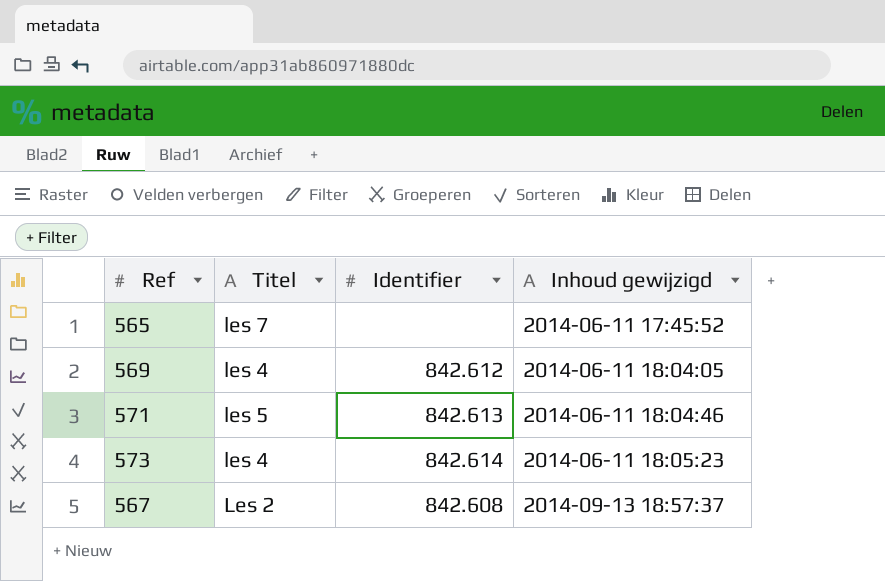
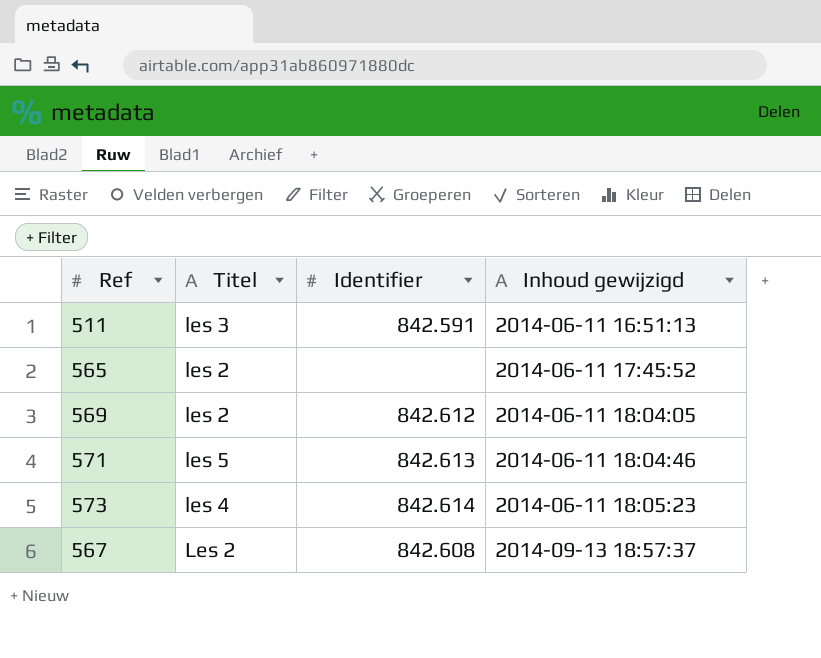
row 511: none -> les 3 | 842.591 | 2014-06-11 16:51:13
565 | Titel: les 7 -> les 2
569 | Titel: les 4 -> les 2

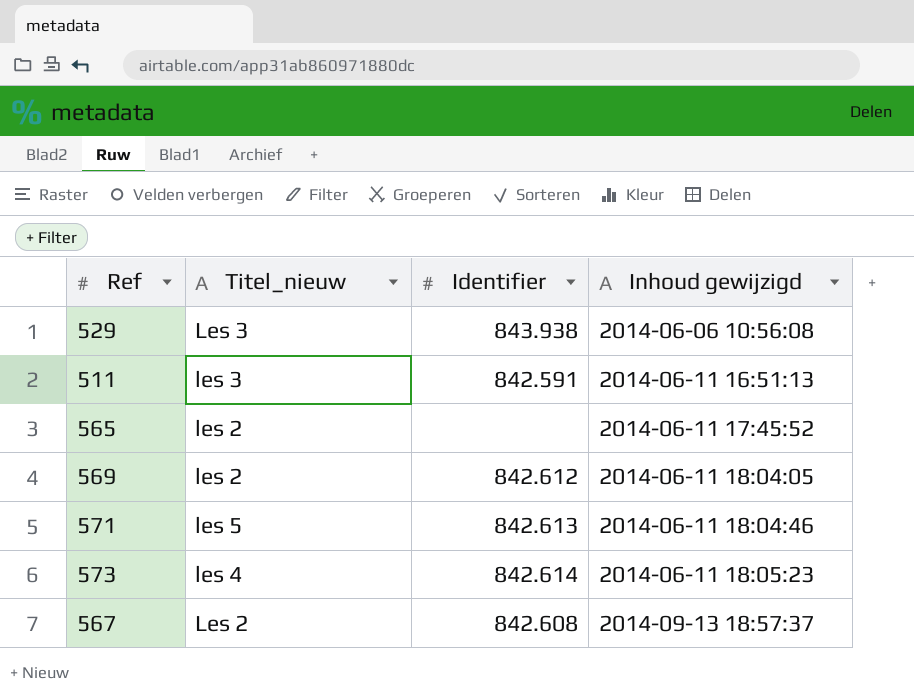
column name: Titel -> Titel_nieuw
row 529: none -> Les 3 | 843.938 | 2014-06-06 10:56:08

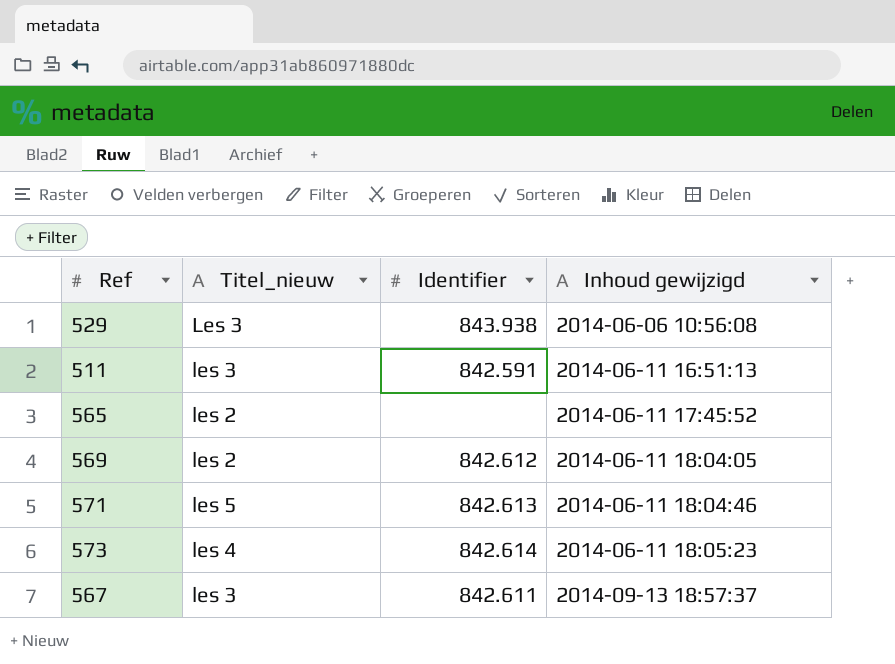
567 | Titel_nieuw: Les 2 -> les 3
567 | Identifier: 842.608 -> 842.611

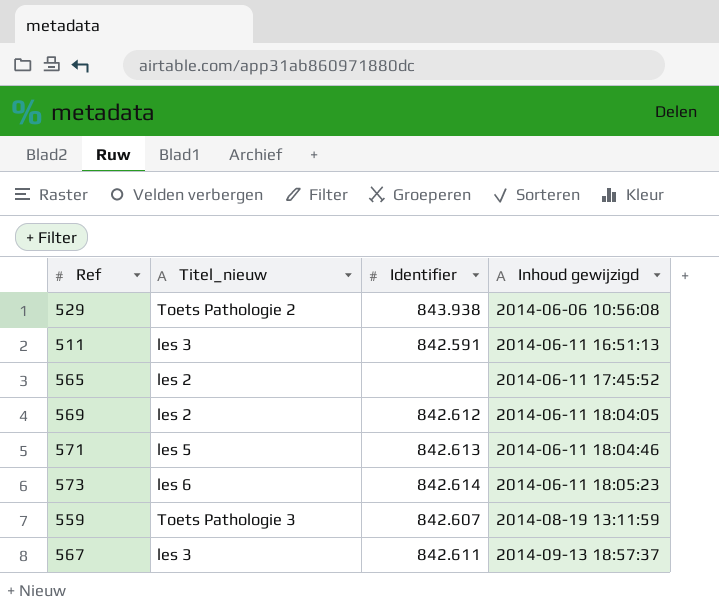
529 | Titel_nieuw: Les 3 -> Toets Pathologie 2
573 | Titel_nieuw: les 4 -> les 6
row 559: none -> Toets Pathologie 3 | 842.607 | 2014-08-19 13:11:59

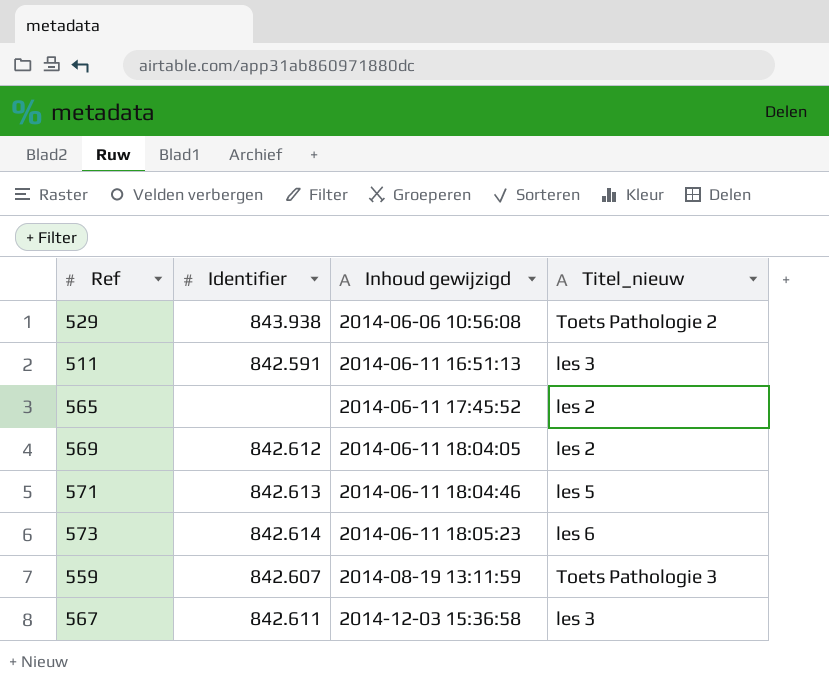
column Titel_nieuw | position: 2 -> 4
567 | Inhoud gewijzigd: 2014-09-13 18:57:37 -> 2014-12-03 15:36:58

